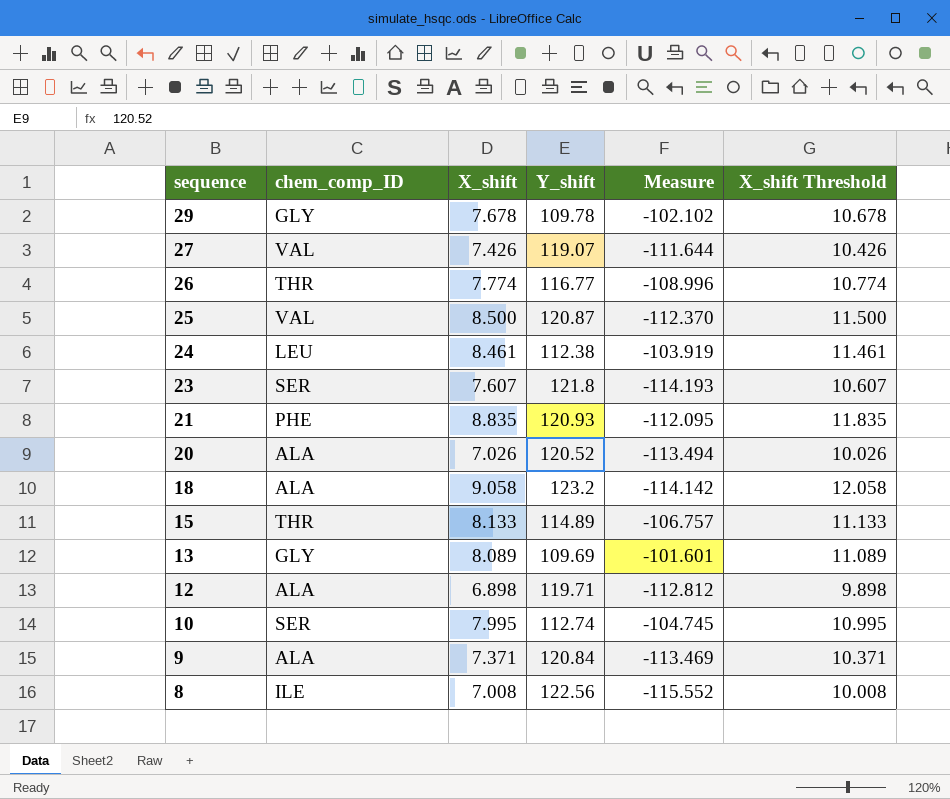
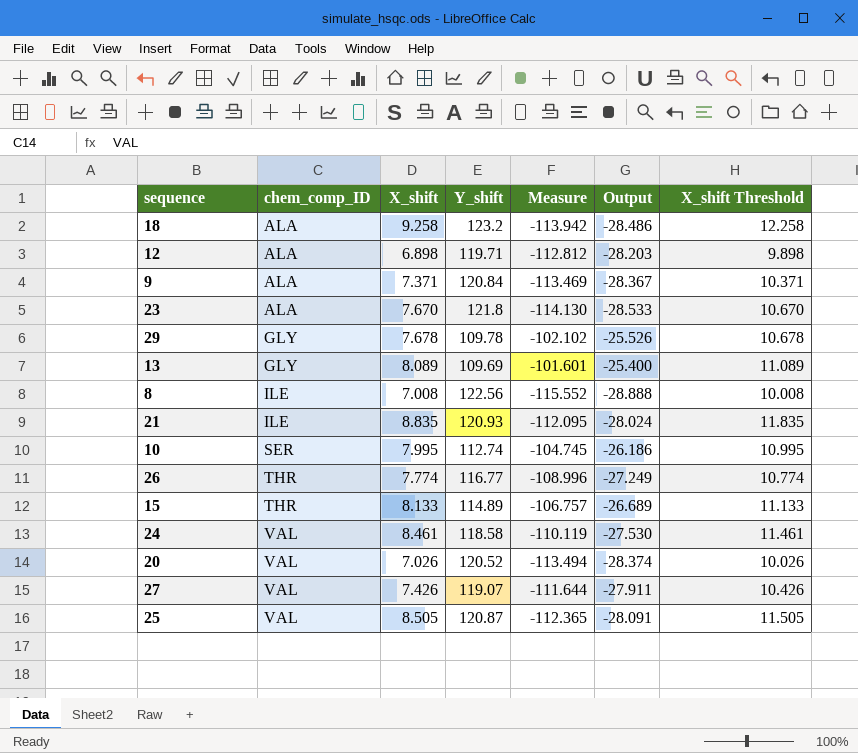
row order: sequence descending -> chem_comp_ID ascending
column Output | formula: none -> [Measure] * 0.25
18 | X_shift: 9.058 -> 9.258
18 | Measure: -114.142 -> -113.942
18 | X_shift Threshold: 12.058 -> 12.258
23 | chem_comp_ID: SER -> ALA
23 | X_shift: 7.607 -> 7.670
23 | Measure: -114.193 -> -114.130
23 | X_shift Threshold: 10.607 -> 10.670
21 | chem_comp_ID: PHE -> ILE
24 | chem_comp_ID: LEU -> VAL
24 | Y_shift: 112.38 -> 118.58
24 | Measure: -103.919 -> -110.119
20 | chem_comp_ID: ALA -> VAL
25 | X_shift: 8.500 -> 8.505
25 | Measure: -112.370 -> -112.365
25 | X_shift Threshold: 11.500 -> 11.505

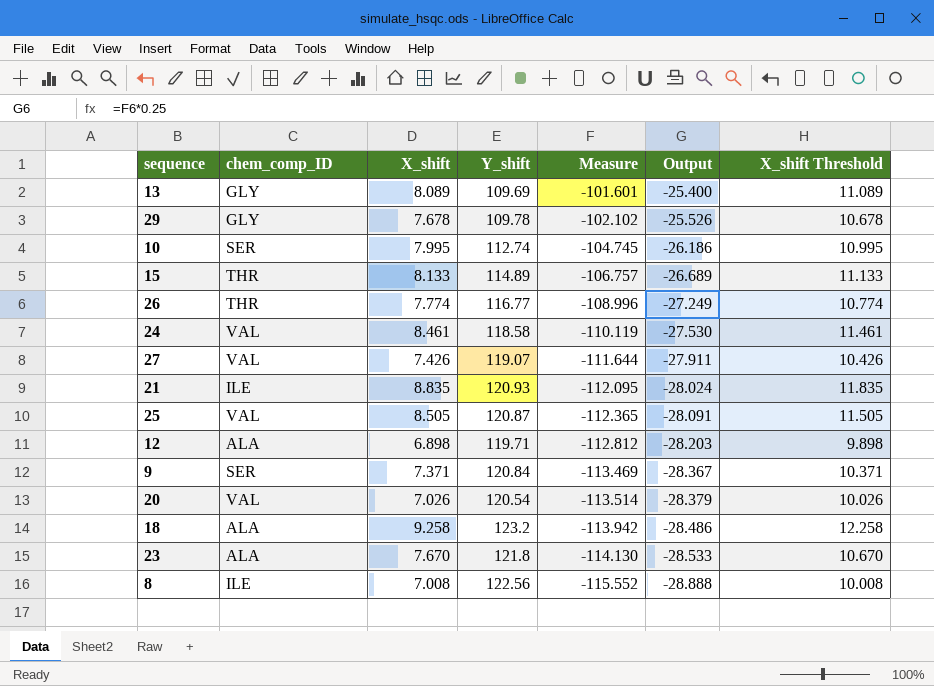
row order: chem_comp_ID ascending -> Measure descending
9 | chem_comp_ID: ALA -> SER
20 | Y_shift: 120.52 -> 120.54
20 | Measure: -113.494 -> -113.514
20 | Output: -28.374 -> -28.379

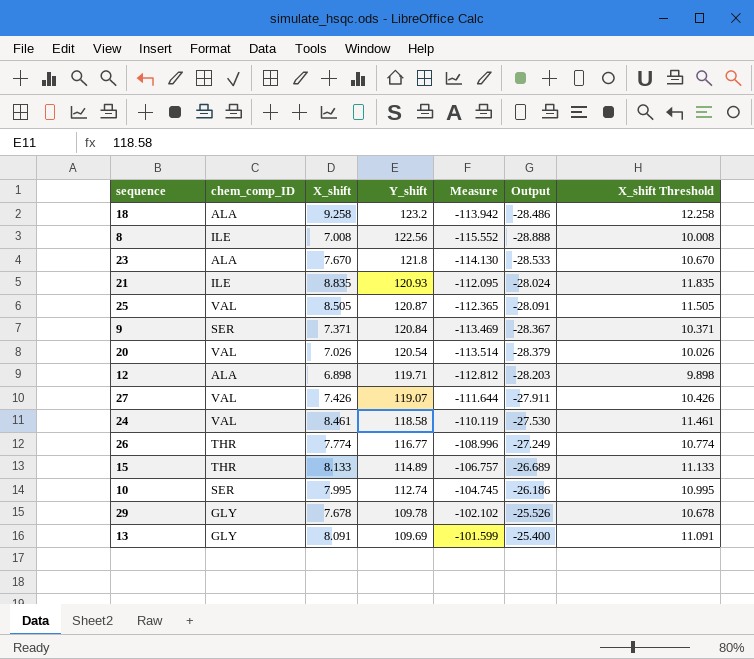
row order: Measure descending -> Y_shift descending
13 | X_shift: 8.089 -> 8.091
13 | Measure: -101.601 -> -101.599
13 | X_shift Threshold: 11.089 -> 11.091

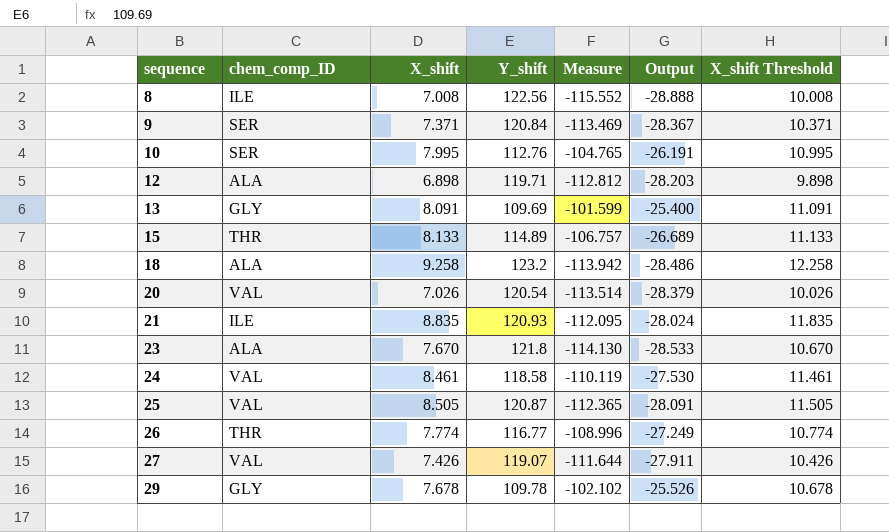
row order: Y_shift descending -> sequence ascending
10 | Y_shift: 112.74 -> 112.76
10 | Measure: -104.745 -> -104.765
10 | Output: -26.186 -> -26.191

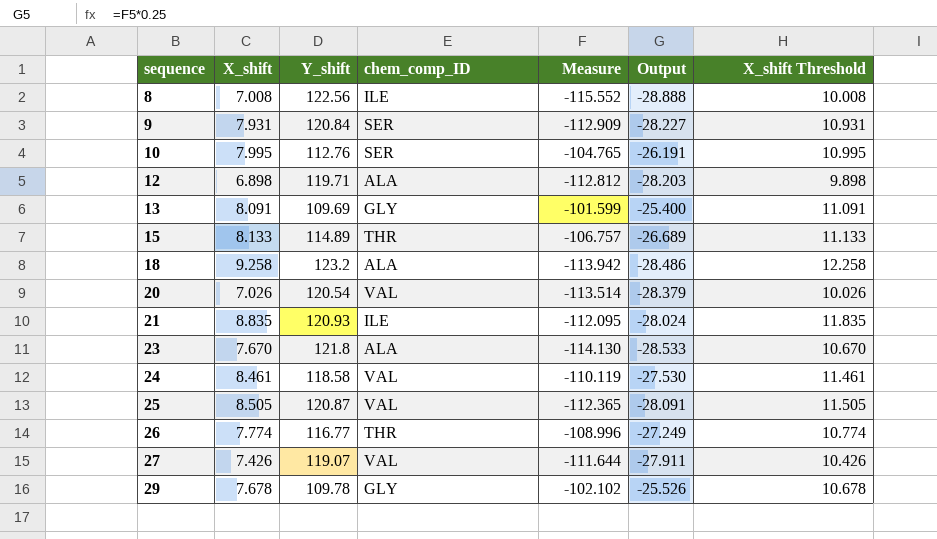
column chem_comp_ID | position: 2 -> 4
9 | X_shift: 7.371 -> 7.931
9 | Measure: -113.469 -> -112.909
9 | Output: -28.367 -> -28.227
9 | X_shift Threshold: 10.371 -> 10.931

